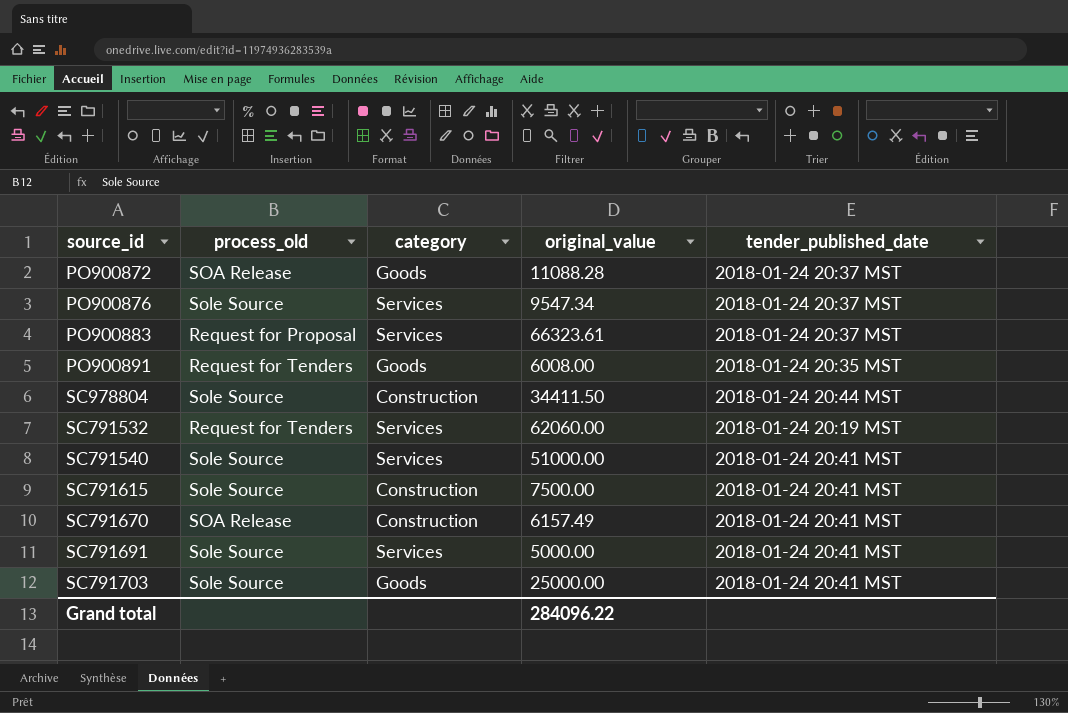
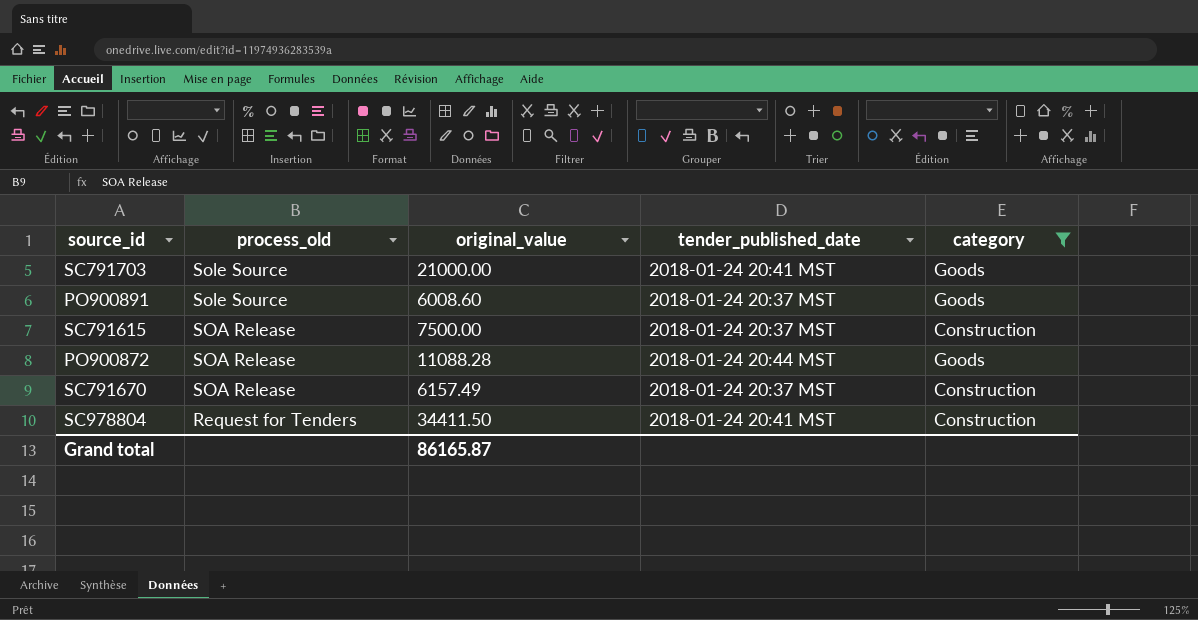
filter: none -> category != Services
row order: none -> process_old descending
column category | position: 3 -> 5
SC791703 | original_value: 25000.00 -> 21000.00
PO900891 | process_old: Request for Tenders -> Sole Source
PO900891 | original_value: 6008.00 -> 6008.60
PO900891 | tender_published_date: 2018-01-24 20:35 MST -> 2018-01-24 20:37 MST
SC791615 | process_old: Sole Source -> SOA Release
SC791615 | tender_published_date: 2018-01-24 20:41 MST -> 2018-01-24 20:37 MST
PO900872 | tender_published_date: 2018-01-24 20:37 MST -> 2018-01-24 20:44 MST
SC791670 | tender_published_date: 2018-01-24 20:41 MST -> 2018-01-24 20:37 MST
SC978804 | process_old: Sole Source -> Request for Tenders
SC978804 | tender_published_date: 2018-01-24 20:44 MST -> 2018-01-24 20:41 MST
Grand total | original_value: 284096.22 -> 86165.87

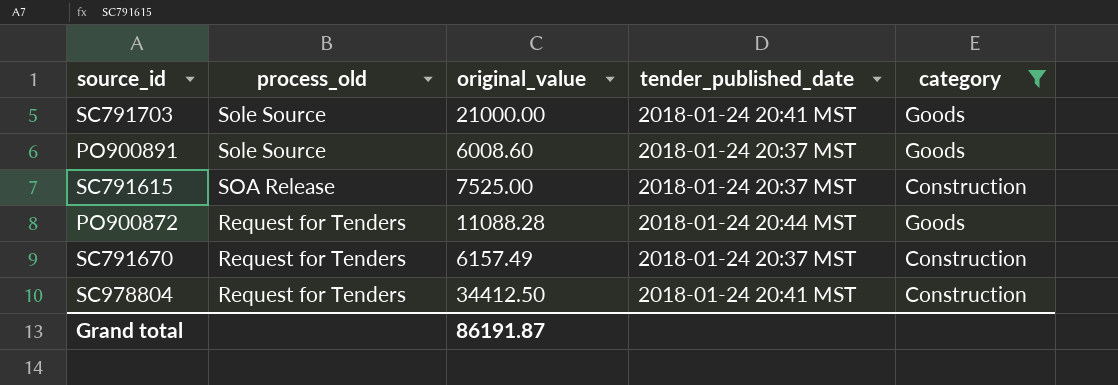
SC791615 | original_value: 7500.00 -> 7525.00
PO900872 | process_old: SOA Release -> Request for Tenders
SC791670 | process_old: SOA Release -> Request for Tenders
SC978804 | original_value: 34411.50 -> 34412.50
Grand total | original_value: 86165.87 -> 86191.87

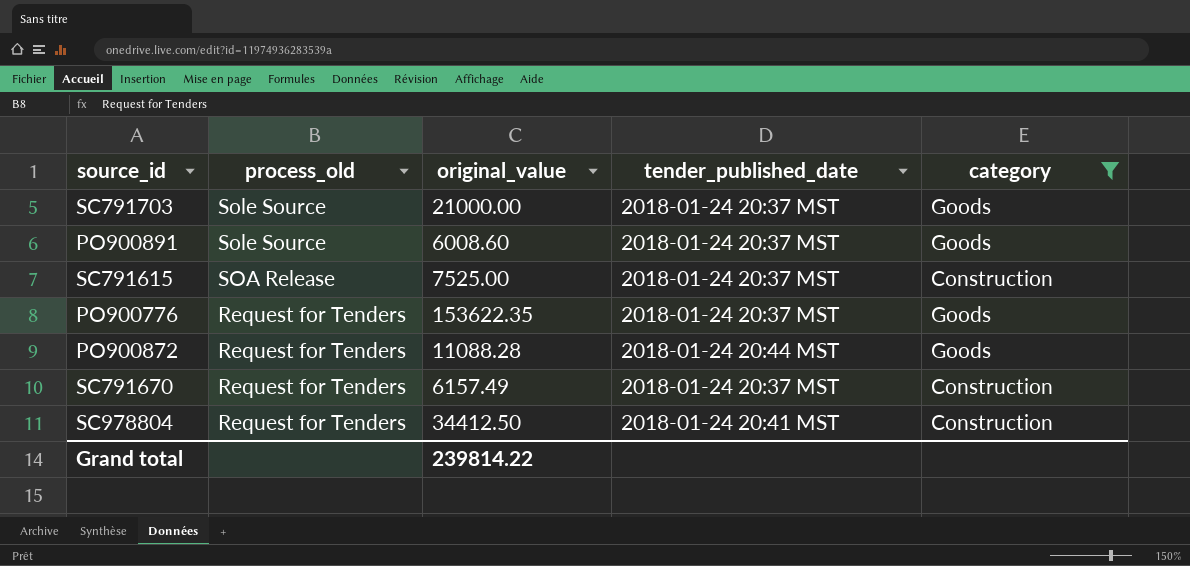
SC791703 | tender_published_date: 2018-01-24 20:41 MST -> 2018-01-24 20:37 MST
row PO900776: none -> Request for Tenders | 153622.35 | 2018-01-24 20:37 MST | Goods
Grand total | original_value: 86191.87 -> 239814.22

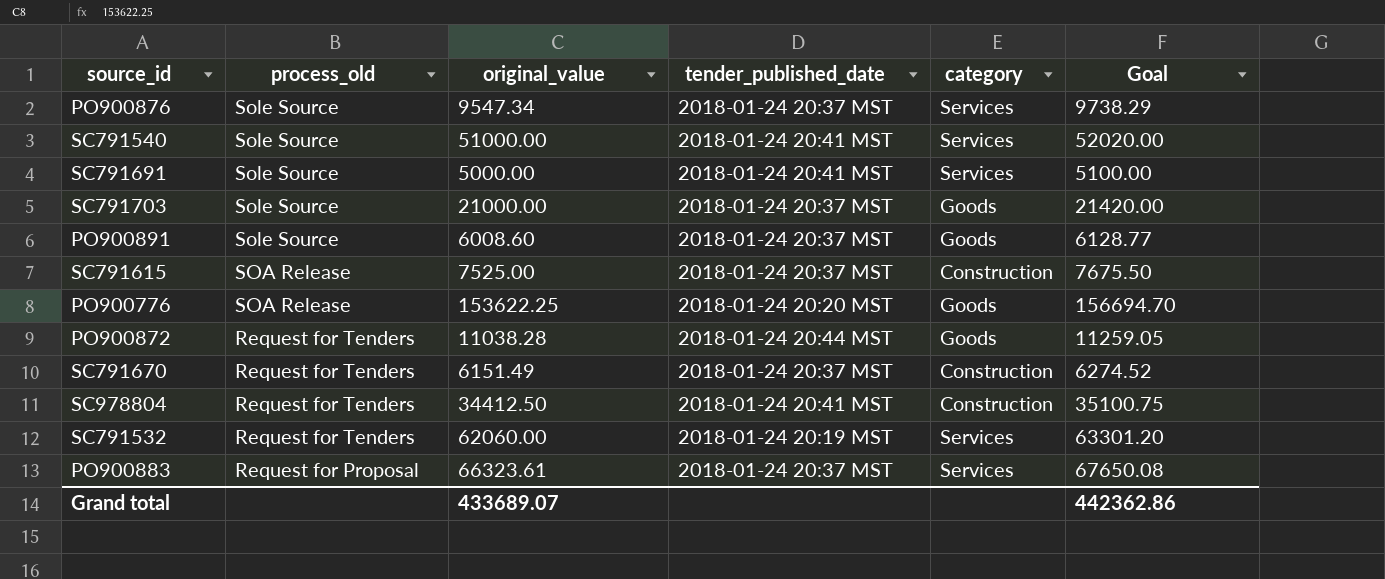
filter: category != Services -> none
column Goal | formula: none -> [original_value] * 1.02
PO900776 | process_old: Request for Tenders -> SOA Release
PO900776 | original_value: 153622.35 -> 153622.25
PO900776 | tender_published_date: 2018-01-24 20:37 MST -> 2018-01-24 20:20 MST
PO900872 | original_value: 11088.28 -> 11038.28
SC791670 | original_value: 6157.49 -> 6151.49
Grand total | original_value: 239814.22 -> 433689.07

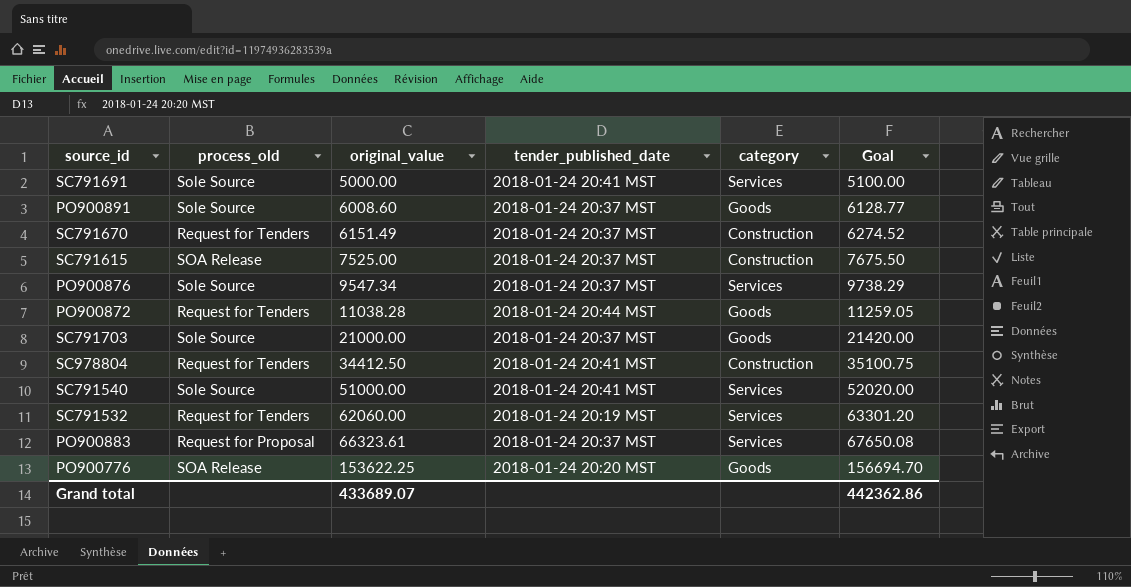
row order: process_old descending -> original_value ascending

